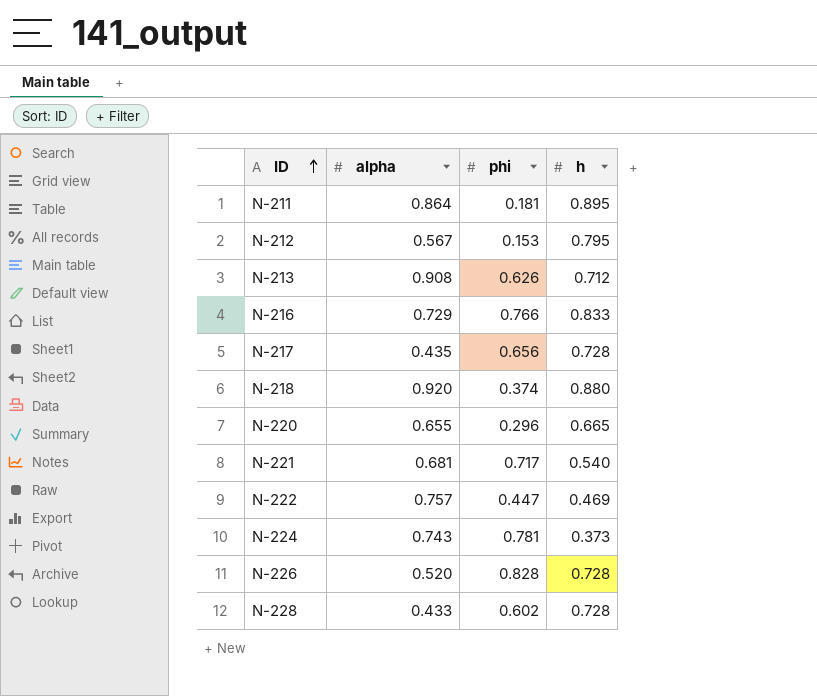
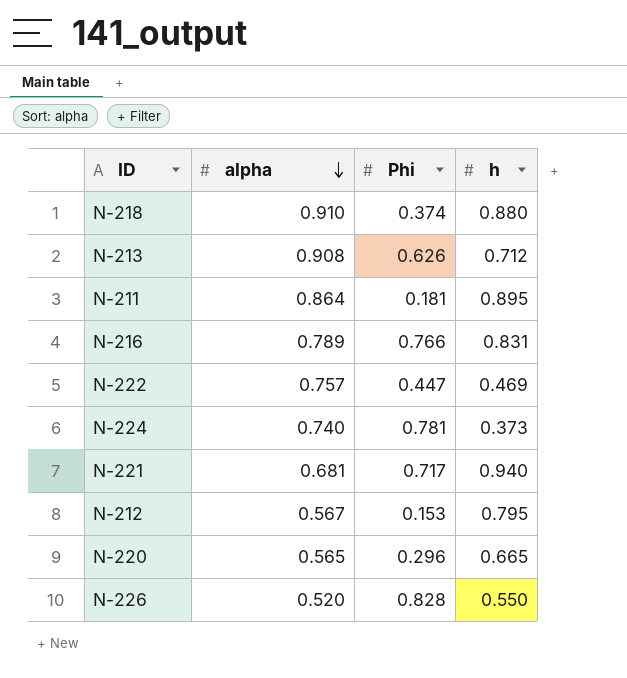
row order: ID ascending -> alpha descending
column name: phi -> Phi
row N-217: 0.435 | 0.656 | 0.728 -> none
row N-228: 0.433 | 0.602 | 0.728 -> none
N-218 | alpha: 0.920 -> 0.910
N-216 | alpha: 0.729 -> 0.789
N-216 | h: 0.833 -> 0.831
N-224 | alpha: 0.743 -> 0.740
N-221 | h: 0.540 -> 0.940
N-220 | alpha: 0.655 -> 0.565
N-226 | h: 0.728 -> 0.550

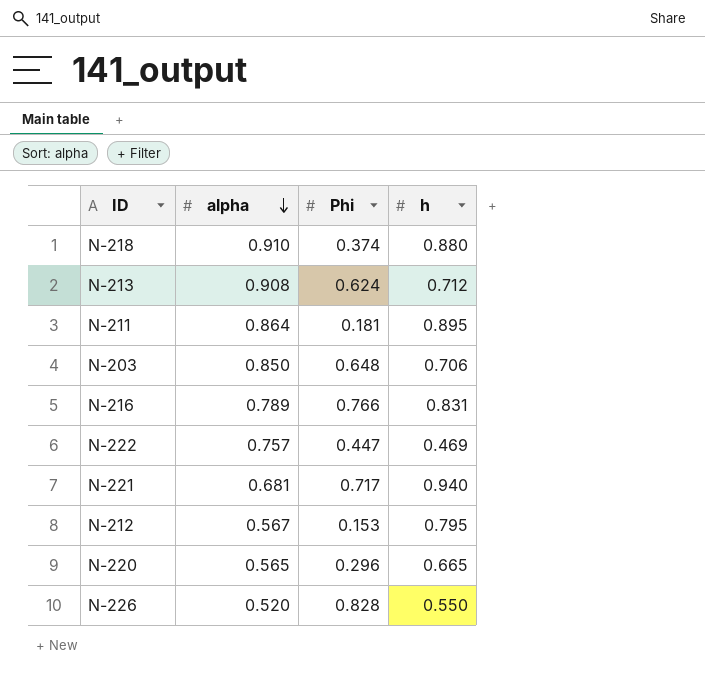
row N-224: 0.740 | 0.781 | 0.373 -> none
N-213 | Phi: 0.626 -> 0.624
row N-203: none -> 0.850 | 0.648 | 0.706

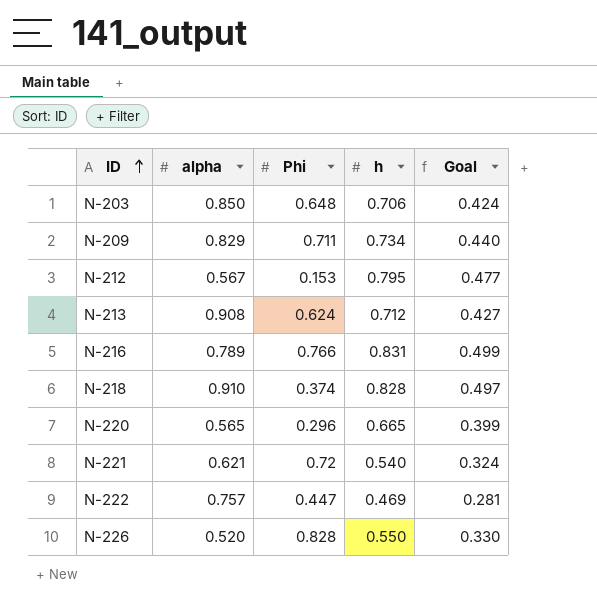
row order: alpha descending -> ID ascending
column Goal | formula: none -> [h] * 0.6
row N-211: 0.864 | 0.181 | 0.895 -> none
row N-209: none -> 0.829 | 0.711 | 0.734 | 0.440
N-218 | h: 0.880 -> 0.828
N-221 | alpha: 0.681 -> 0.621
N-221 | Phi: 0.717 -> 0.72
N-221 | h: 0.940 -> 0.540

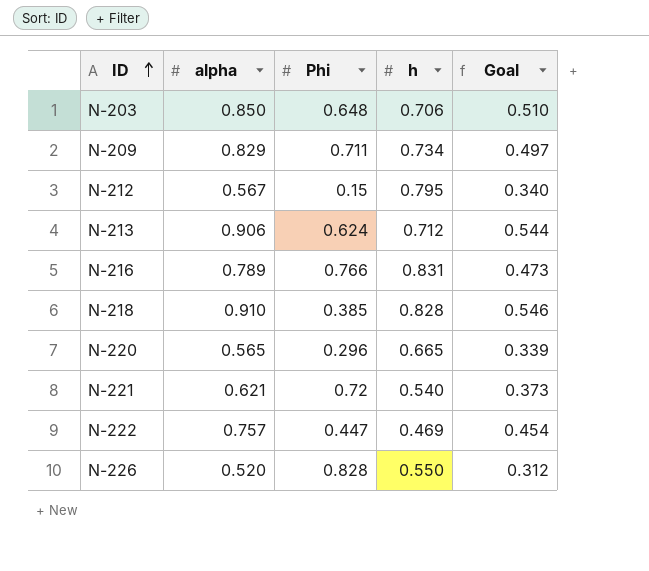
column Goal | formula: [h] * 0.6 -> [alpha] * 0.6
N-212 | Phi: 0.153 -> 0.15
N-213 | alpha: 0.908 -> 0.906
N-218 | Phi: 0.374 -> 0.385

